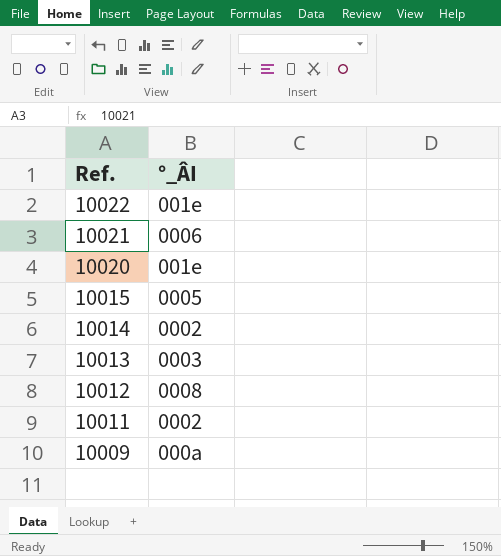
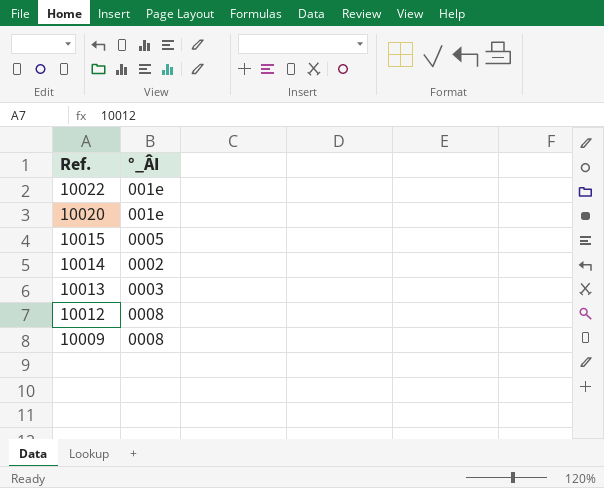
row 10021: 0006 -> none
row 10011: 0002 -> none
10009 | °_ÂI: 000a -> 0008

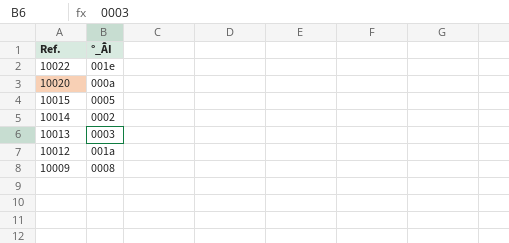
10020 | °_ÂI: 001e -> 000a
10012 | °_ÂI: 0008 -> 001a

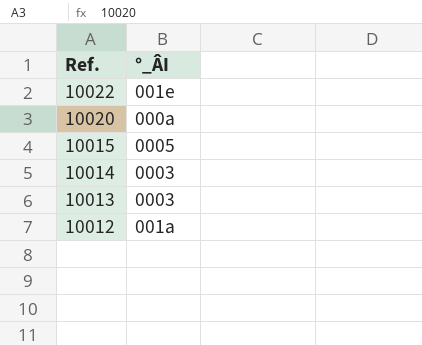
row 10009: 0008 -> none
10014 | °_ÂI: 0002 -> 0003

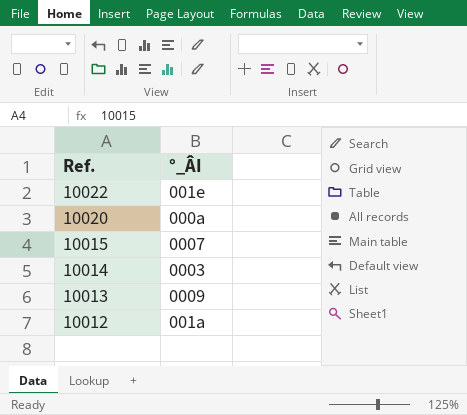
10015 | °_ÂI: 0005 -> 0007
10013 | °_ÂI: 0003 -> 0009

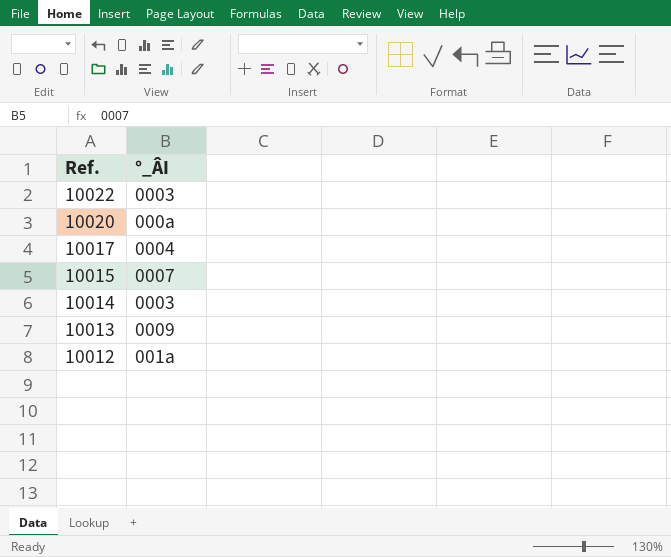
10022 | °_ÂI: 001e -> 0003
row 10017: none -> 0004

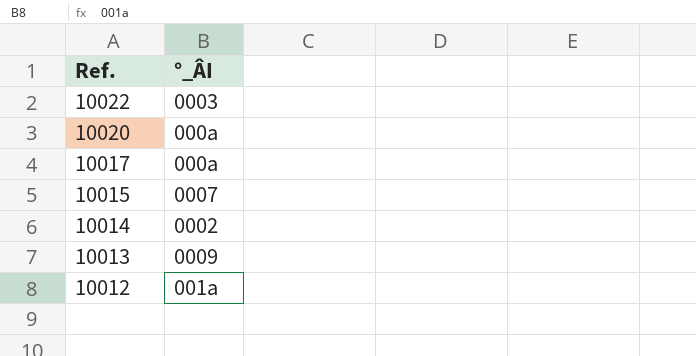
10017 | °_ÂI: 0004 -> 000a
10014 | °_ÂI: 0003 -> 0002

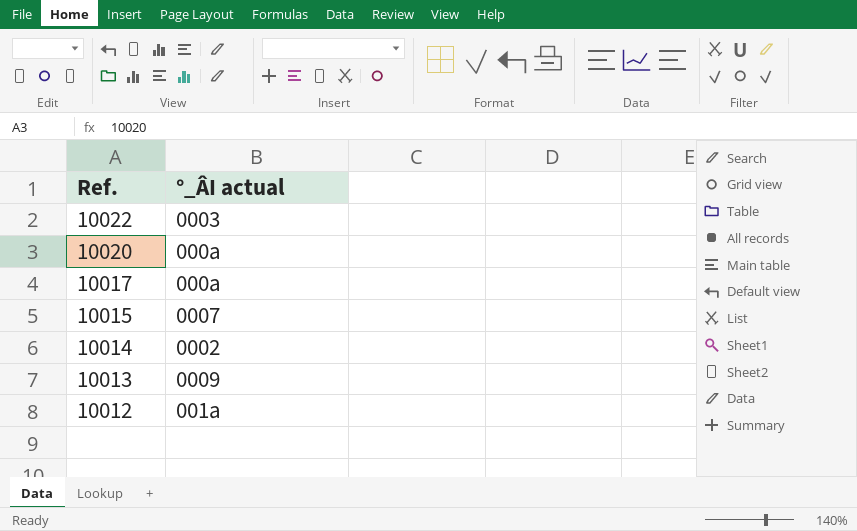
column name: °_ÂI -> °_ÂI actual

